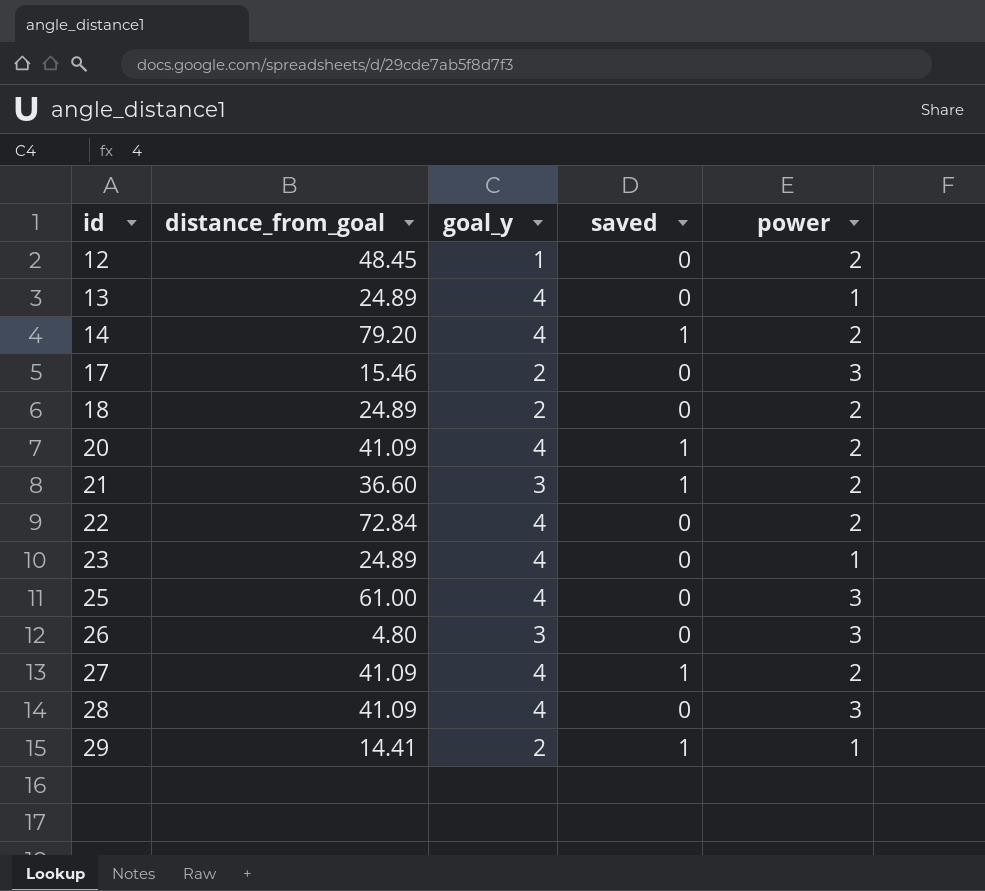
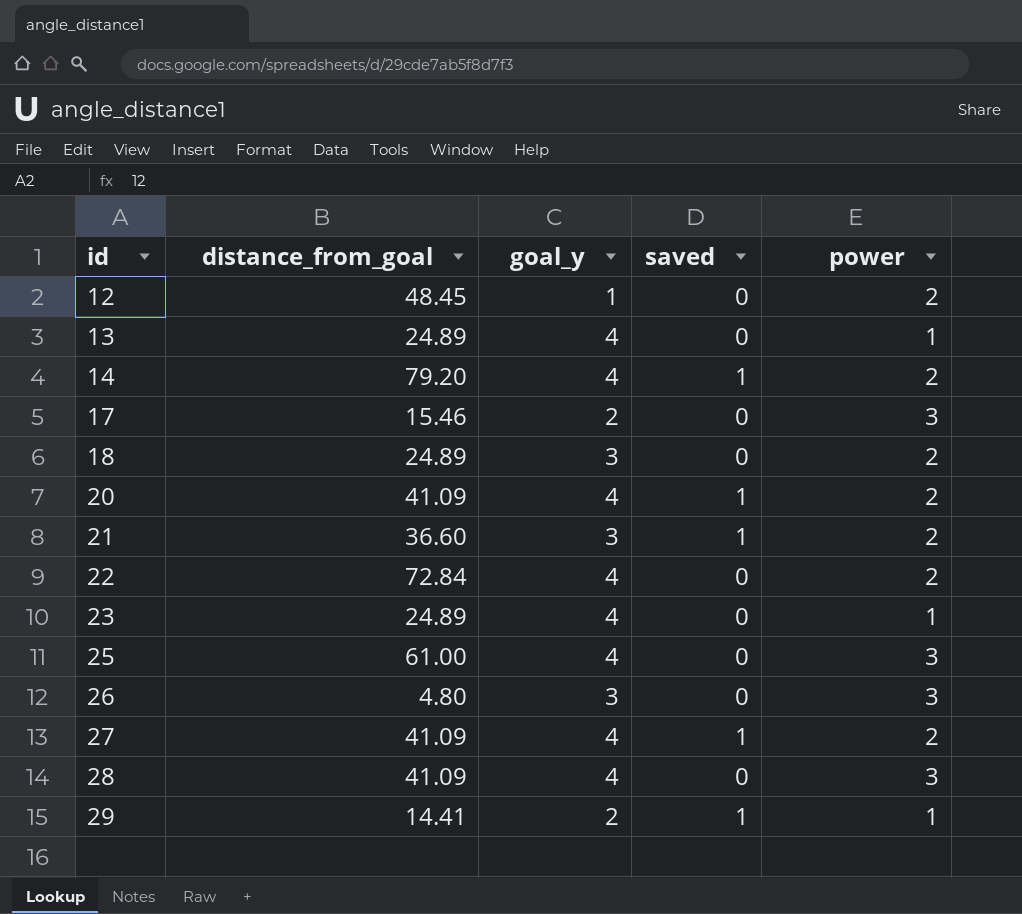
18 | goal_y: 2 -> 3

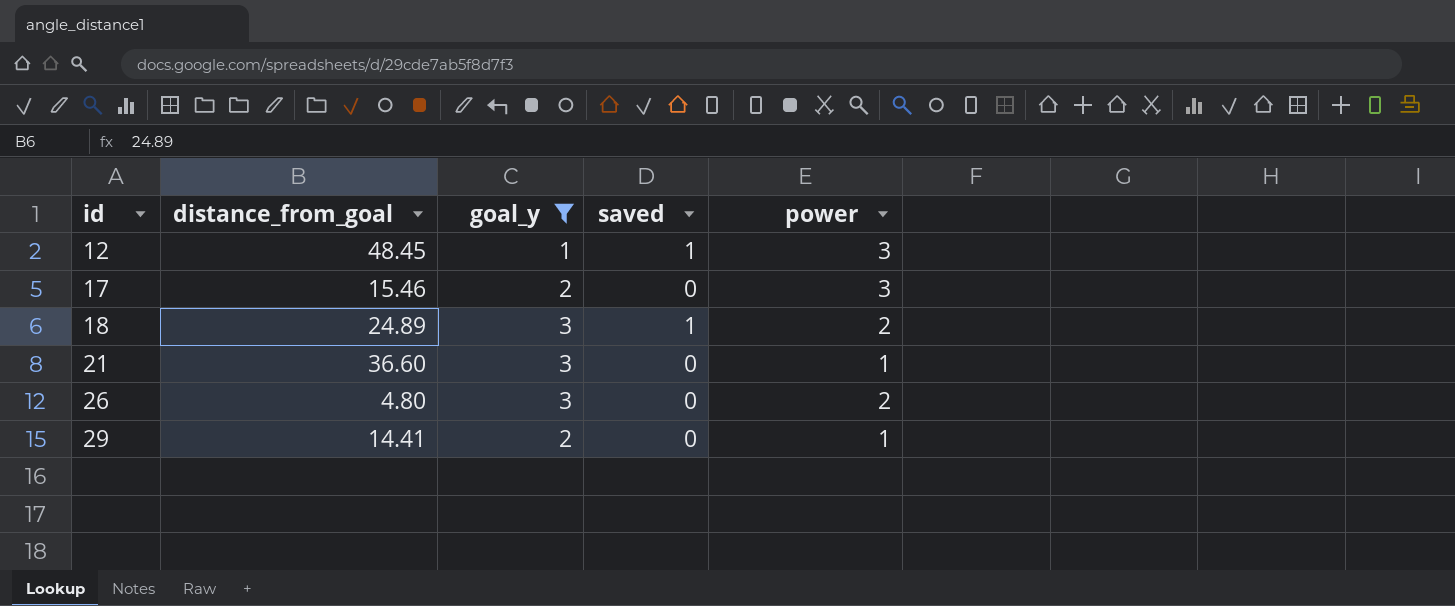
filter: none -> goal_y != 4
12 | saved: 0 -> 1
12 | power: 2 -> 3
18 | saved: 0 -> 1
21 | saved: 1 -> 0
21 | power: 2 -> 1
26 | power: 3 -> 2
29 | saved: 1 -> 0

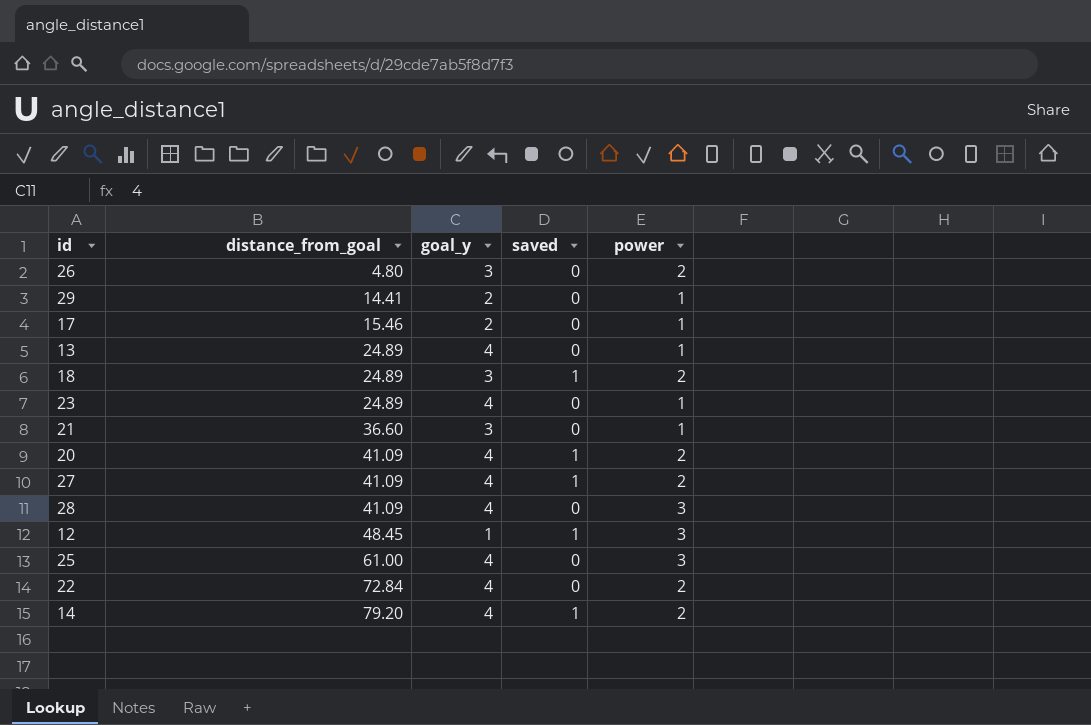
filter: goal_y != 4 -> none
row order: id ascending -> distance_from_goal ascending
17 | power: 3 -> 1

